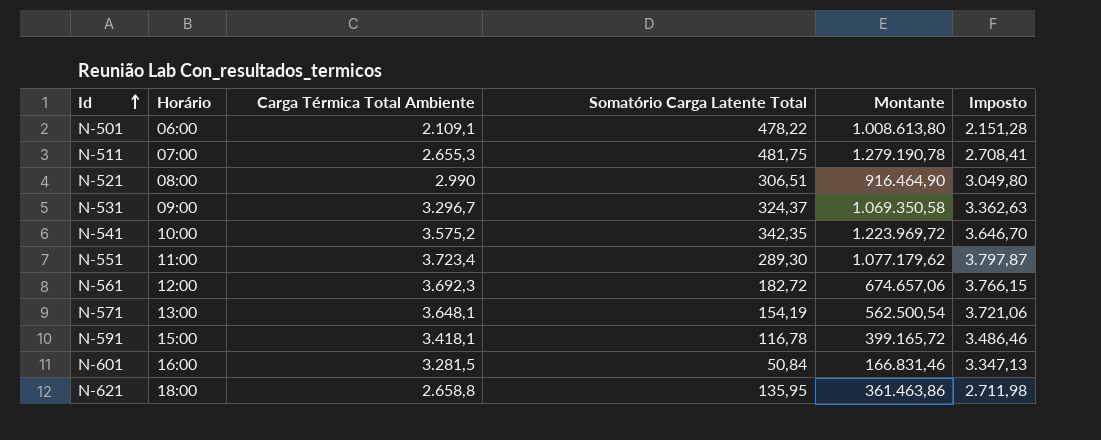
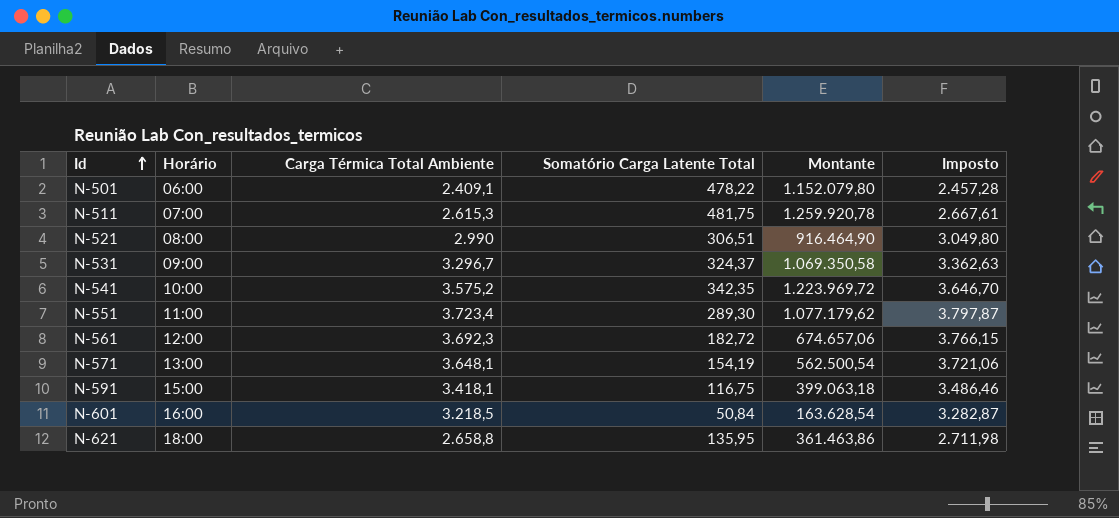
N-501 | Carga Térmica Total Ambiente: 2.109,1 -> 2.409,1
N-501 | Montante: 1.008.613,80 -> 1.152.079,80
N-501 | Imposto: 2.151,28 -> 2.457,28
N-511 | Carga Térmica Total Ambiente: 2.655,3 -> 2.615,3
N-511 | Montante: 1.279.190,78 -> 1.259.920,78
N-511 | Imposto: 2.708,41 -> 2.667,61
N-591 | Somatório Carga Latente Total: 116,78 -> 116,75
N-591 | Montante: 399.165,72 -> 399.063,18
N-601 | Carga Térmica Total Ambiente: 3.281,5 -> 3.218,5
N-601 | Montante: 166.831,46 -> 163.628,54
N-601 | Imposto: 3.347,13 -> 3.282,87

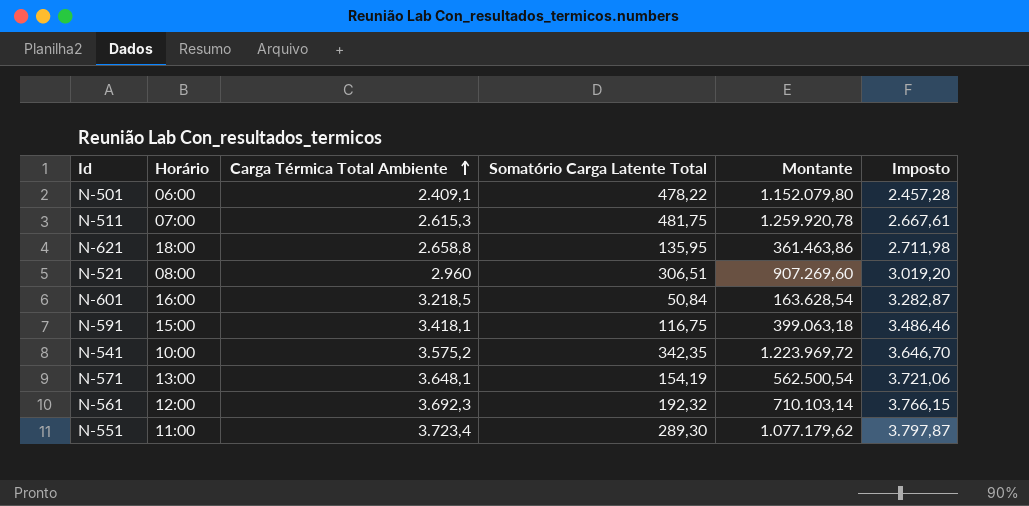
row order: Id ascending -> Carga Térmica Total Ambiente ascending
row N-531: 09:00 | 3.296,7 | 324,37 | 1.069.350,58 | 3.362,63 -> none
N-521 | Carga Térmica Total Ambiente: 2.990 -> 2.960
N-521 | Montante: 916.464,90 -> 907.269,60
N-521 | Imposto: 3.049,80 -> 3.019,20
N-561 | Somatório Carga Latente Total: 182,72 -> 192,32
N-561 | Montante: 674.657,06 -> 710.103,14

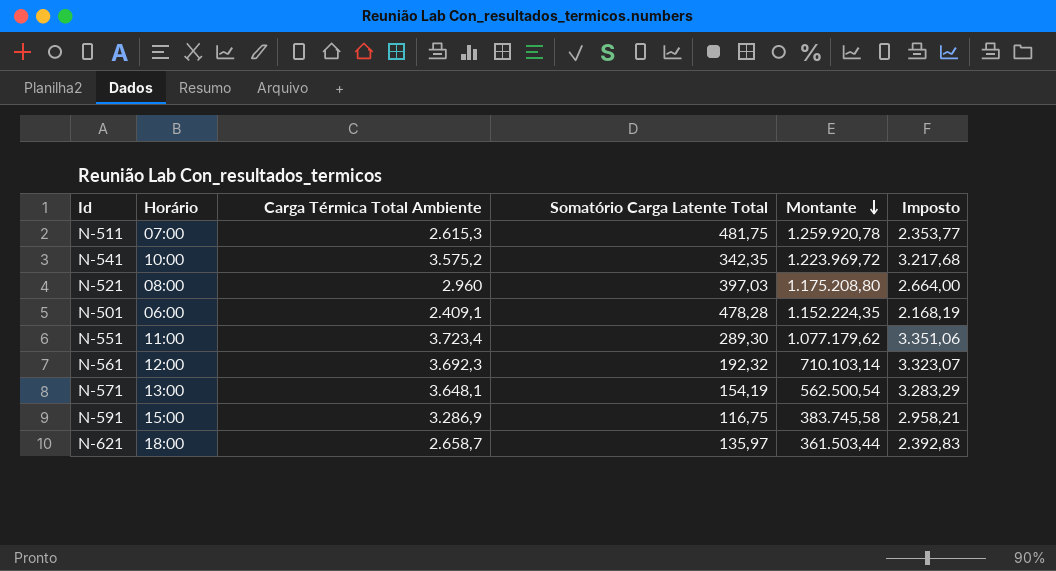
row order: Carga Térmica Total Ambiente ascending -> Montante descending
column Imposto | formula: [Carga Térmica Total Ambiente] * 1,02 -> [Carga Térmica Total Ambiente] * 0,9
row N-601: 16:00 | 3.218,5 | 50,84 | 163.628,54 | 3.282,87 -> none
N-521 | Somatório Carga Latente Total: 306,51 -> 397,03
N-521 | Montante: 907.269,60 -> 1.175.208,80
N-501 | Somatório Carga Latente Total: 478,22 -> 478,28
N-501 | Montante: 1.152.079,80 -> 1.152.224,35
N-591 | Carga Térmica Total Ambiente: 3.418,1 -> 3.286,9
N-591 | Montante: 399.063,18 -> 383.745,58
N-621 | Carga Térmica Total Ambiente: 2.658,8 -> 2.658,7
N-621 | Somatório Carga Latente Total: 135,95 -> 135,97
N-621 | Montante: 361.463,86 -> 361.503,44

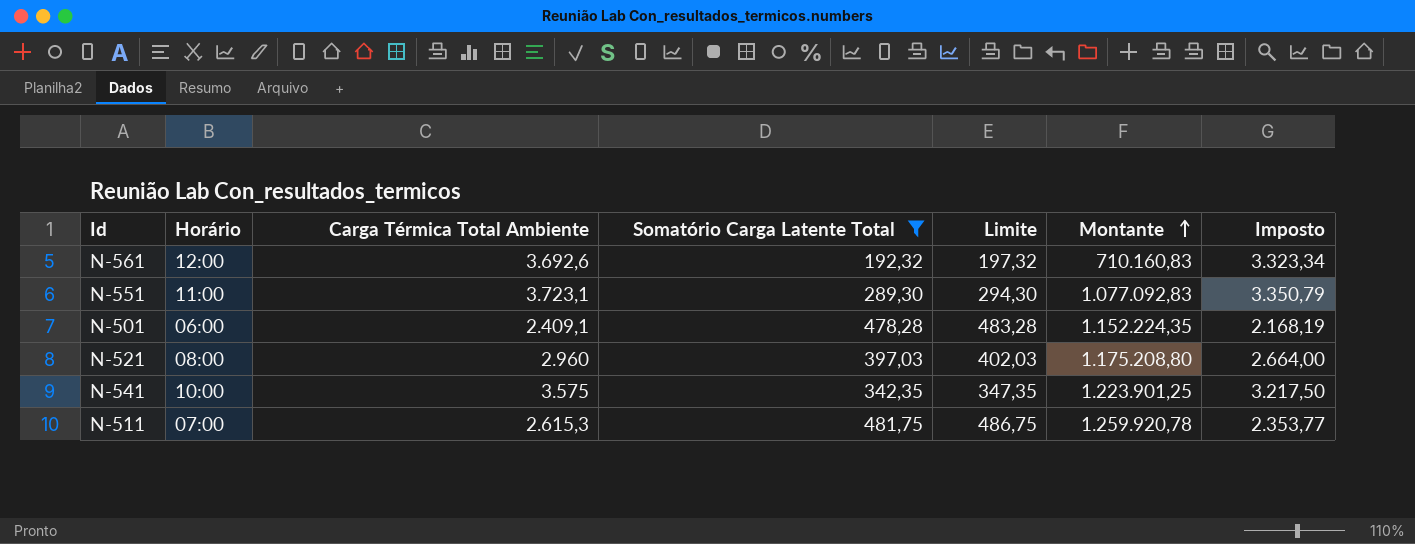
filter: none -> Somatório Carga Latente Total >= 192,32
row order: Montante descending -> Montante ascending
column Limite | formula: none -> [Somatório Carga Latente Total] + 5
N-561 | Carga Térmica Total Ambiente: 3.692,3 -> 3.692,6
N-561 | Montante: 710.103,14 -> 710.160,83
N-561 | Imposto: 3.323,07 -> 3.323,34
N-551 | Carga Térmica Total Ambiente: 3.723,4 -> 3.723,1
N-551 | Montante: 1.077.179,62 -> 1.077.092,83
N-551 | Imposto: 3.351,06 -> 3.350,79
N-541 | Carga Térmica Total Ambiente: 3.575,2 -> 3.575
N-541 | Montante: 1.223.969,72 -> 1.223.901,25
N-541 | Imposto: 3.217,68 -> 3.217,50

